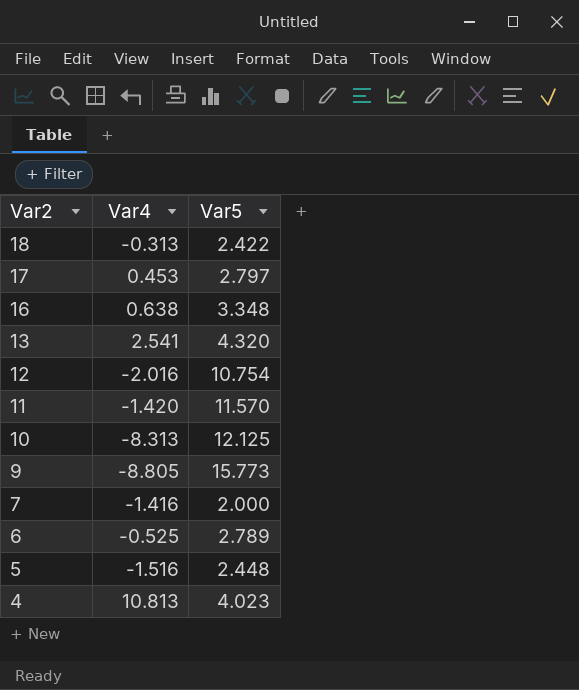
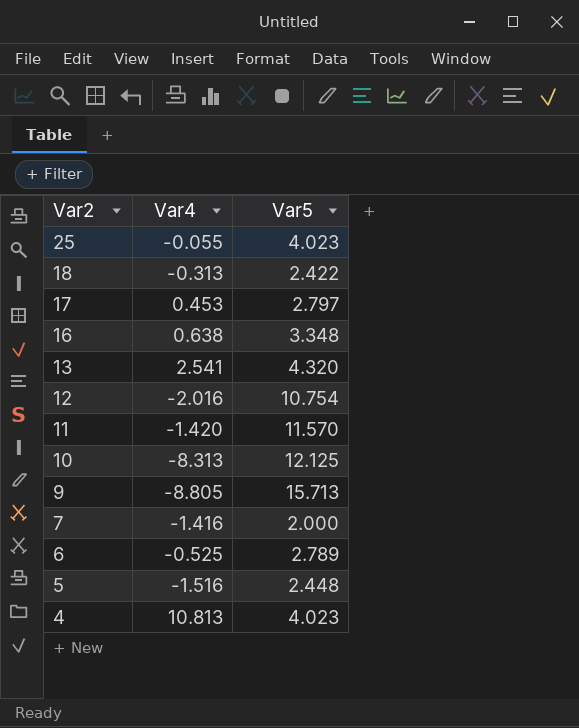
row 25: none -> -0.055 | 4.023
9 | Var5: 15.773 -> 15.713

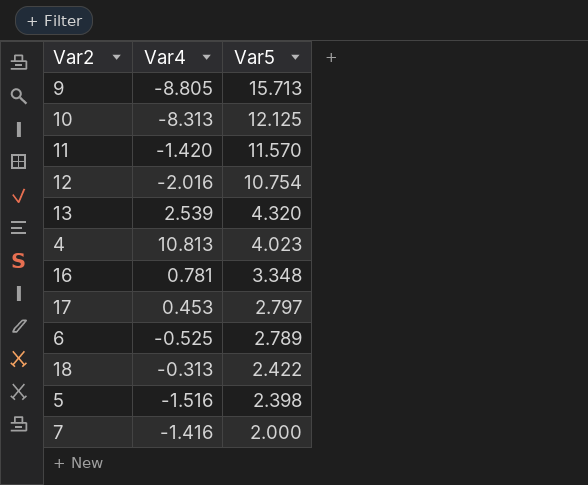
row order: Var2 descending -> Var5 descending
row 25: -0.055 | 4.023 -> none
13 | Var4: 2.541 -> 2.539
16 | Var4: 0.638 -> 0.781
5 | Var5: 2.448 -> 2.398

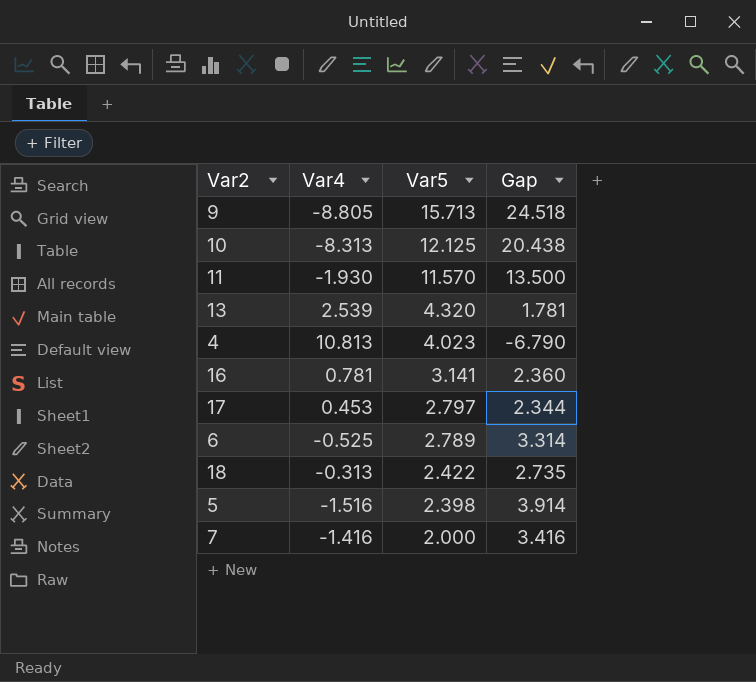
column Gap | formula: none -> [Var5] - [Var4]
row 12: -2.016 | 10.754 -> none
11 | Var4: -1.420 -> -1.930
16 | Var5: 3.348 -> 3.141

